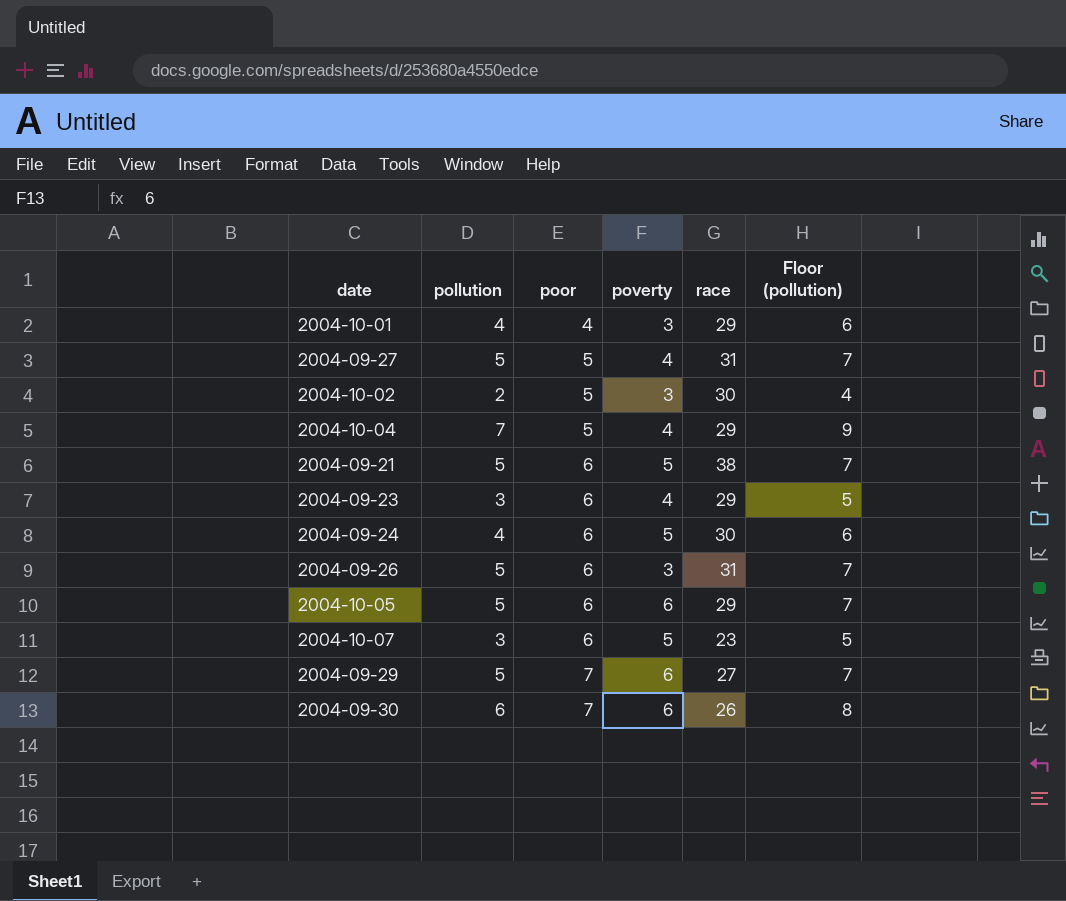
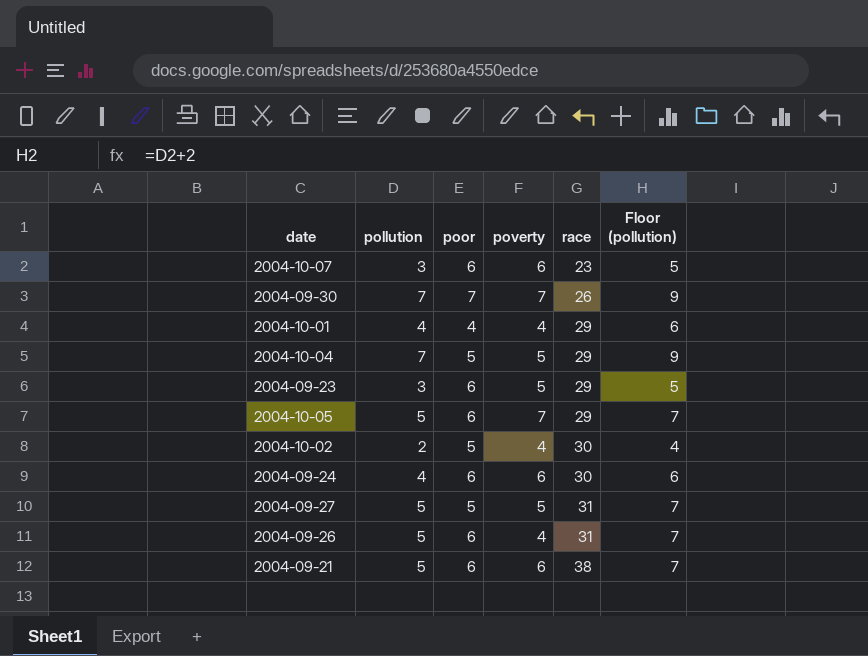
row order: poor ascending -> race ascending
row 2004-09-29: 5 | 7 | 6 | 27 | 7 -> none
2004-10-07 | poverty: 5 -> 6
2004-09-30 | pollution: 6 -> 7
2004-09-30 | poverty: 6 -> 7
2004-09-30 | Floor (pollution): 8 -> 9
2004-10-01 | poverty: 3 -> 4
2004-10-04 | poverty: 4 -> 5
2004-09-23 | poverty: 4 -> 5
2004-10-05 | poverty: 6 -> 7
2004-10-02 | poverty: 3 -> 4
2004-09-24 | poverty: 5 -> 6
2004-09-27 | poverty: 4 -> 5
2004-09-26 | poverty: 3 -> 4
2004-09-21 | poverty: 5 -> 6

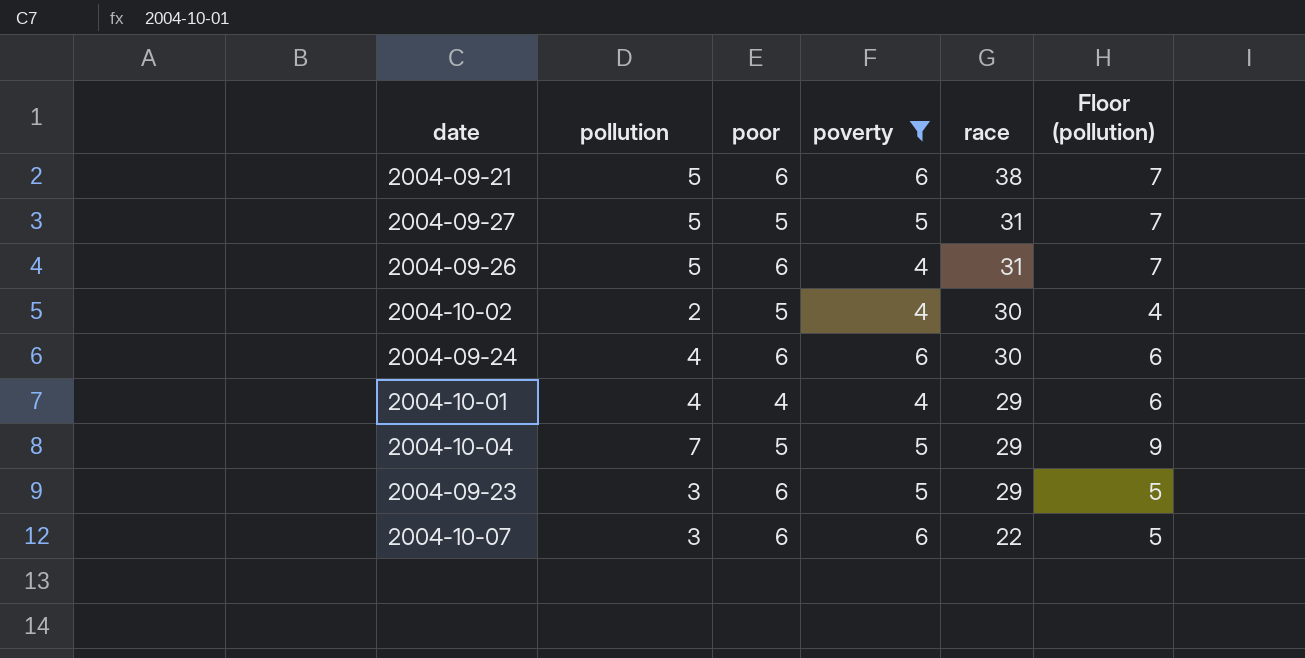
filter: none -> poverty != 7
row order: race ascending -> race descending
2004-10-07 | race: 23 -> 22

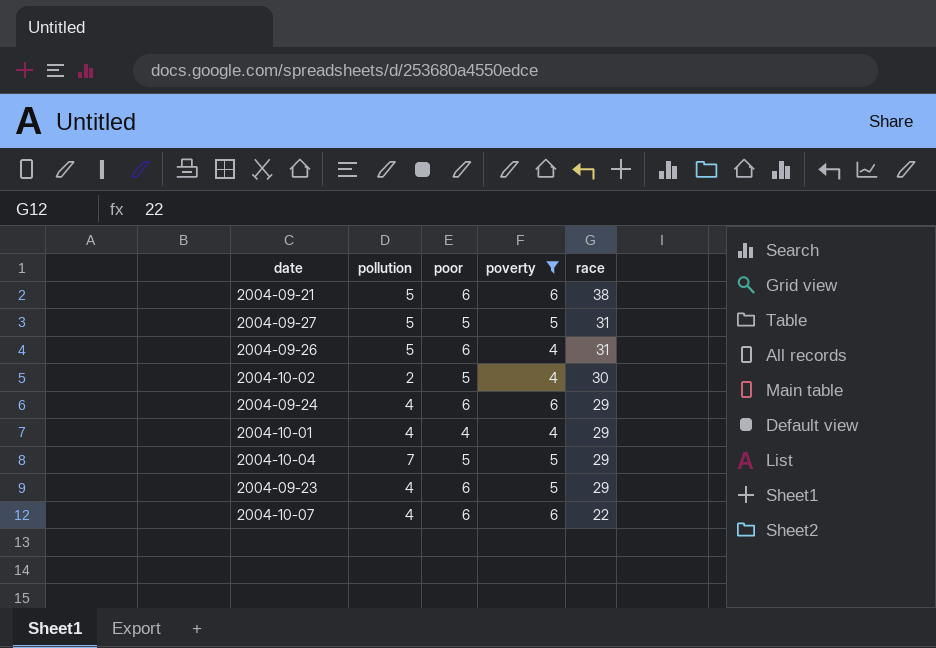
column Floor (pollution) | formula: [pollution] + 2 -> none
2004-09-24 | race: 30 -> 29
2004-09-23 | pollution: 3 -> 4
2004-10-07 | pollution: 3 -> 4

